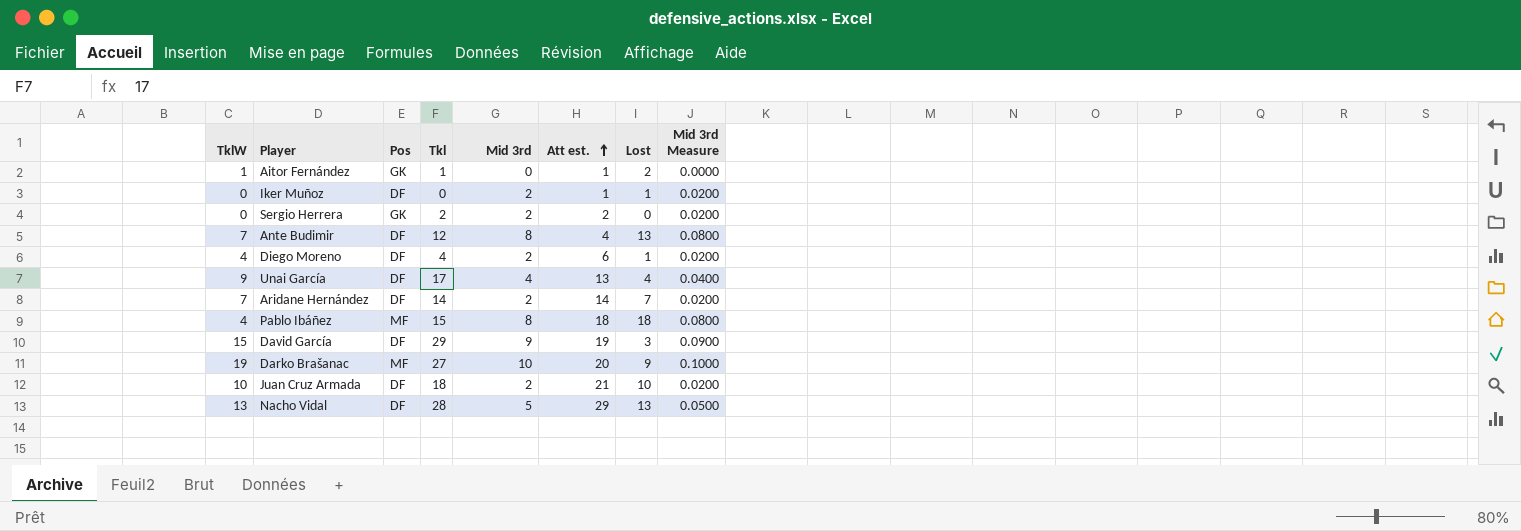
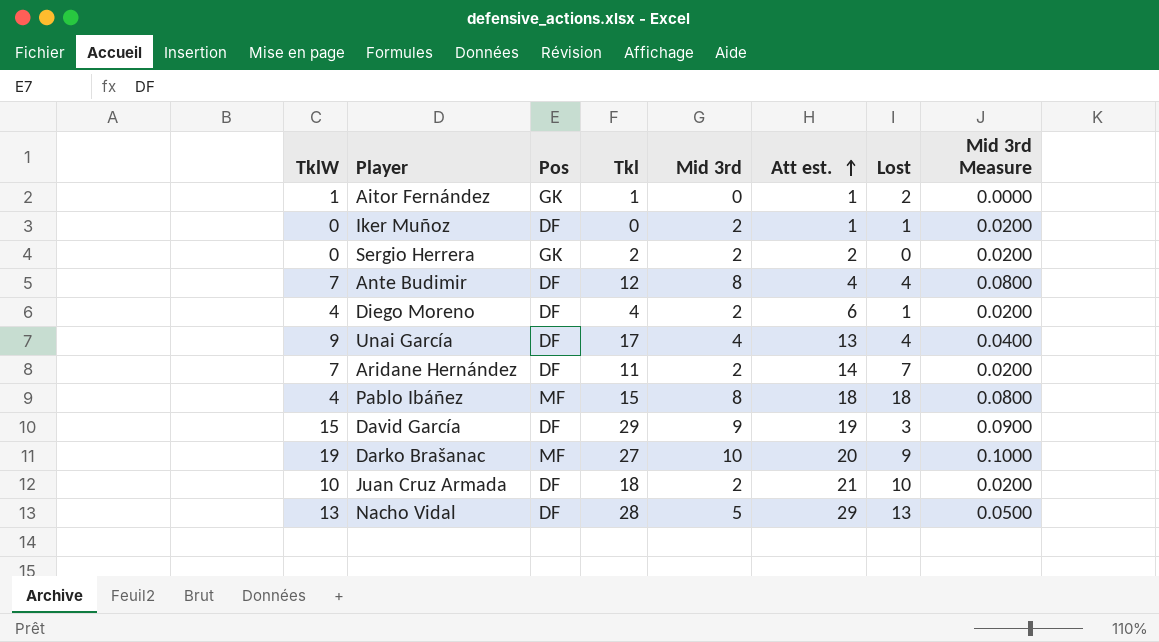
Ante Budimir | Lost: 13 -> 4
Aridane Hernández | Tkl: 14 -> 11

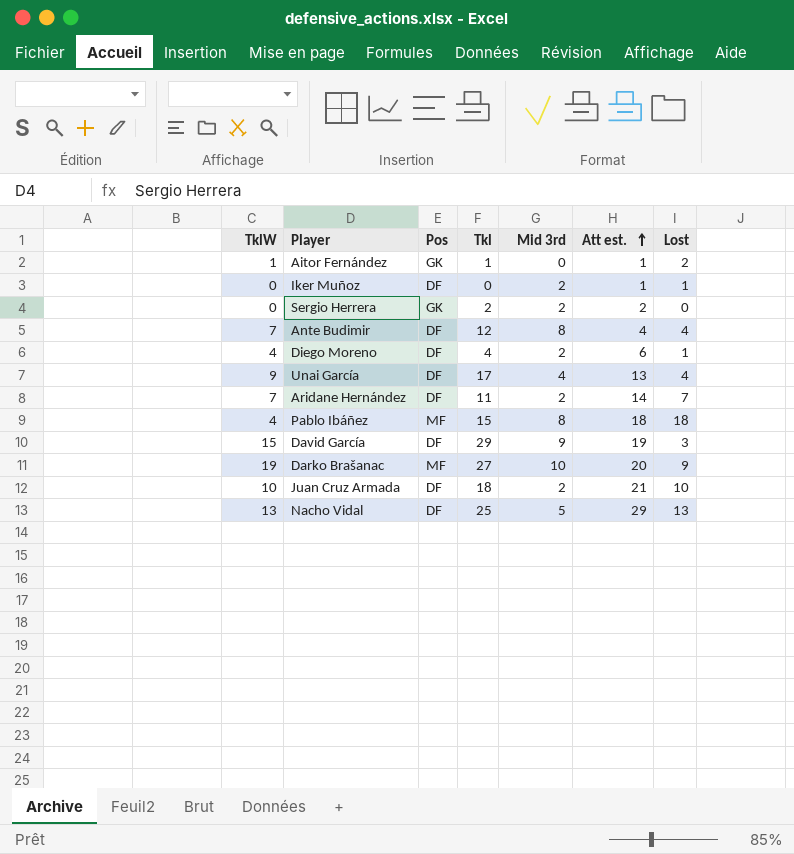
column Mid 3rd Measure | formula: [Mid 3rd] * 0.01 -> none
Nacho Vidal | Tkl: 28 -> 25

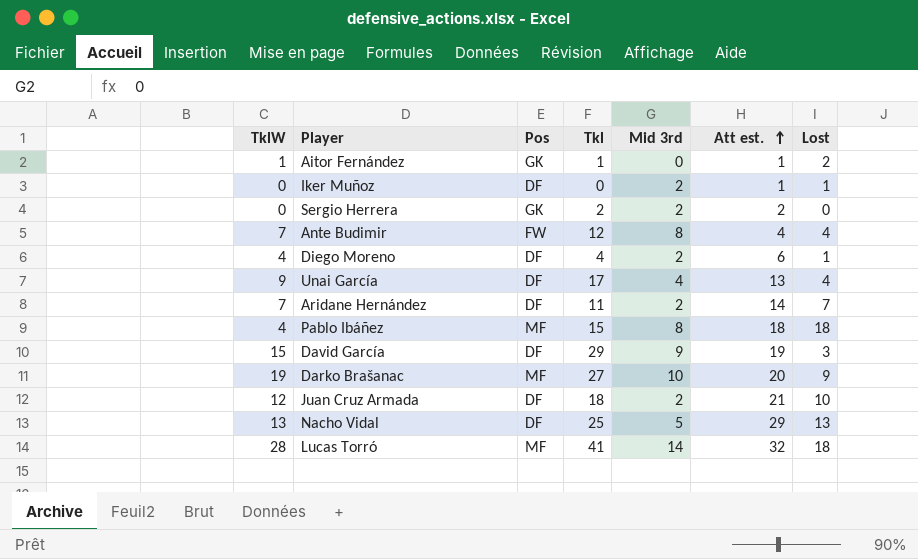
Ante Budimir | Pos: DF -> FW
Juan Cruz Armada | TklW: 10 -> 12
row Lucas Torró: none -> 28 | MF | 41 | 14 | 32 | 18

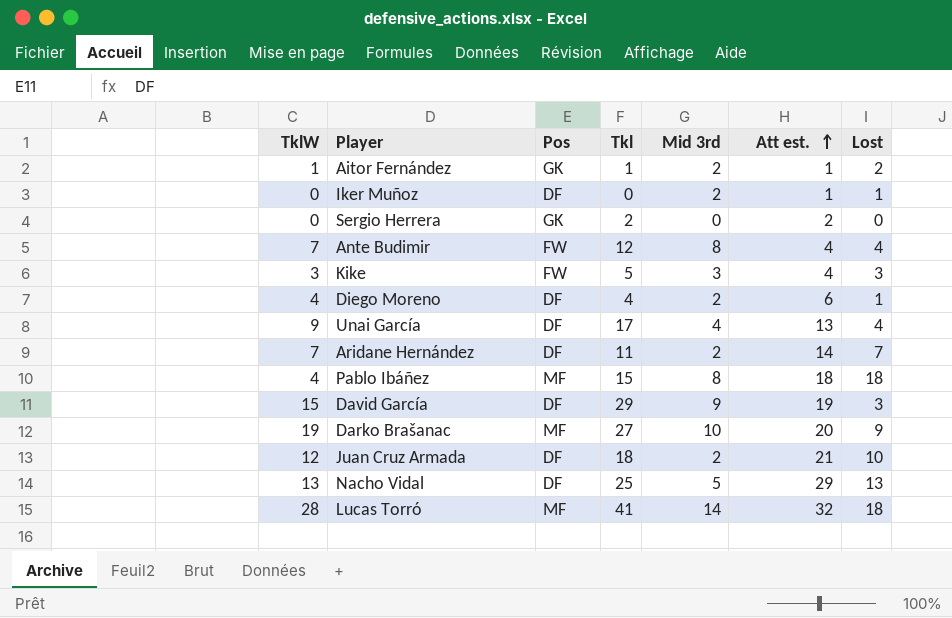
Aitor Fernández | Mid 3rd: 0 -> 2
Sergio Herrera | Mid 3rd: 2 -> 0
row Kike: none -> 3 | FW | 5 | 3 | 4 | 3

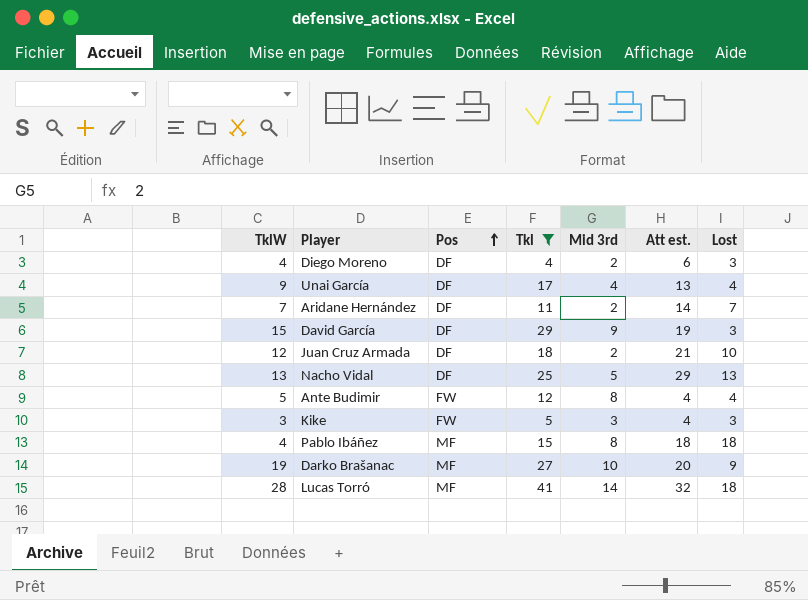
filter: none -> Tkl >= 4
row order: Att est. ascending -> Pos ascending
Diego Moreno | Lost: 1 -> 3
Ante Budimir | TklW: 7 -> 5

